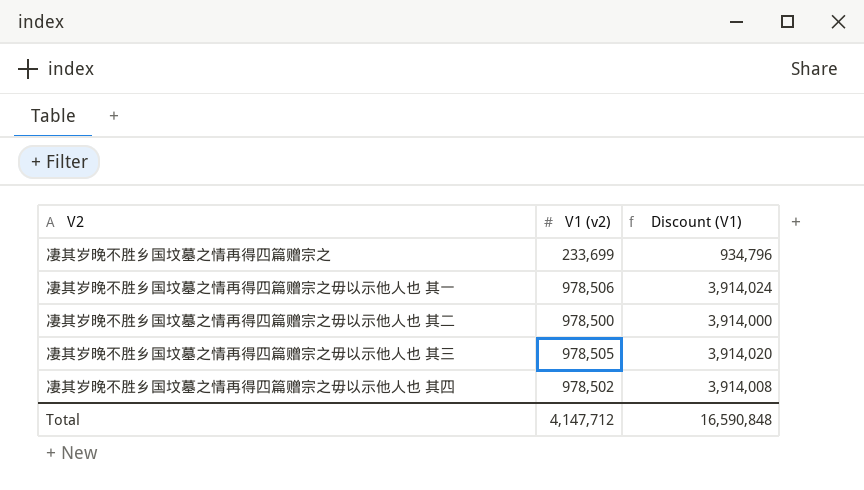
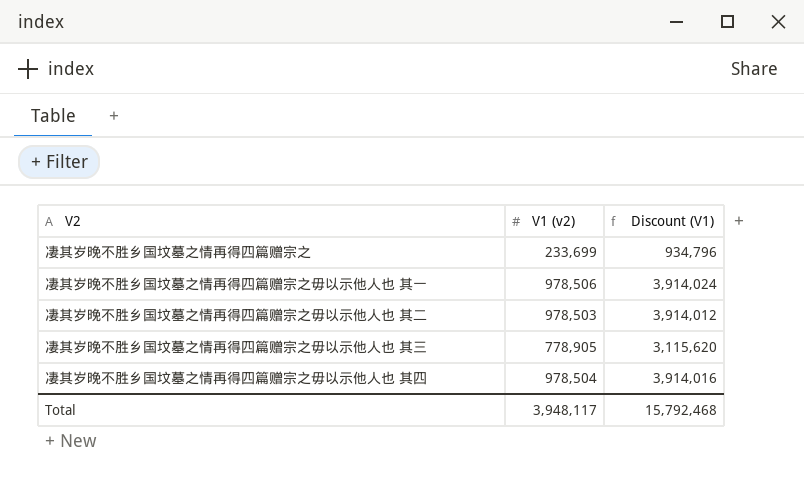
凄其岁晚不胜乡国坟墓之情再得四篇赠宗之毋以示他人也 其二 | V1 (v2): 978,500 -> 978,503
凄其岁晚不胜乡国坟墓之情再得四篇赠宗之毋以示他人也 其二 | Discount (V1): 3,914,000 -> 3,914,012
凄其岁晚不胜乡国坟墓之情再得四篇赠宗之毋以示他人也 其三 | V1 (v2): 978,505 -> 778,905
凄其岁晚不胜乡国坟墓之情再得四篇赠宗之毋以示他人也 其三 | Discount (V1): 3,914,020 -> 3,115,620
凄其岁晚不胜乡国坟墓之情再得四篇赠宗之毋以示他人也 其四 | V1 (v2): 978,502 -> 978,504
凄其岁晚不胜乡国坟墓之情再得四篇赠宗之毋以示他人也 其四 | Discount (V1): 3,914,008 -> 3,914,016
Total | V1 (v2): 4,147,712 -> 3,948,117
Total | Discount (V1): 16,590,848 -> 15,792,468

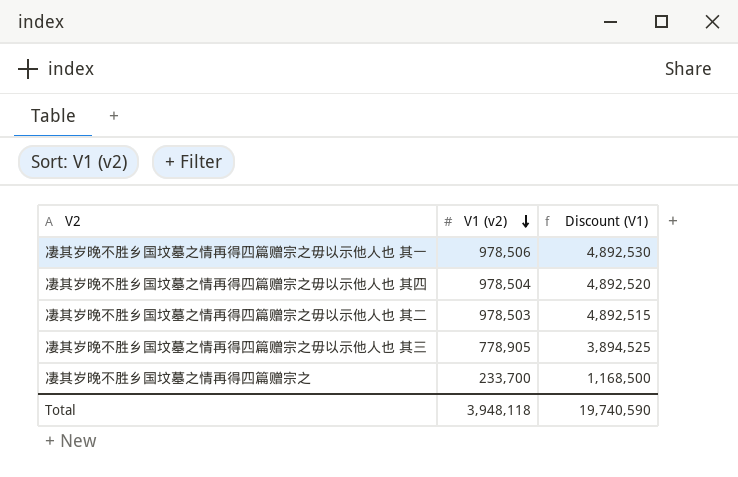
row order: none -> V1 (v2) descending
column Discount (V1) | formula: [V1 (v2)] * 4 -> [V1 (v2)] * 5
凄其岁晚不胜乡国坟墓之情再得四篇赠宗之 | V1 (v2): 233,699 -> 233,700
Total | V1 (v2): 3,948,117 -> 3,948,118
Total | Discount (V1): 15,792,468 -> 19,740,590

